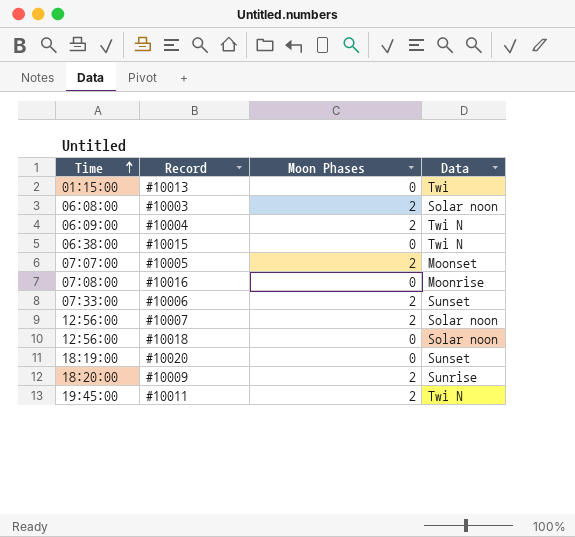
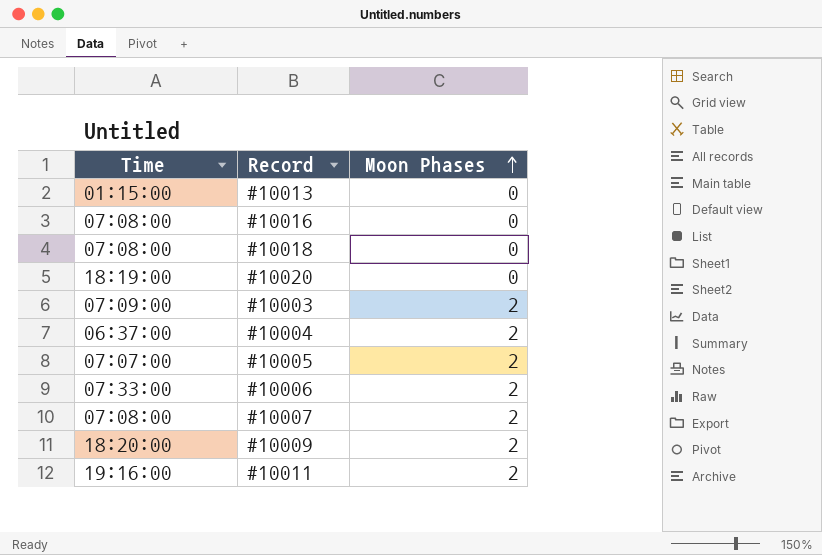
row order: Time ascending -> Moon Phases ascending
column Data | position: 4 -> none
row #10015: 06:38:00 | 0 | Twi N -> none
#10018 | Time: 12:56:00 -> 07:08:00
#10003 | Time: 06:08:00 -> 07:09:00
#10004 | Time: 06:09:00 -> 06:37:00
#10007 | Time: 12:56:00 -> 07:08:00
#10011 | Time: 19:45:00 -> 19:16:00

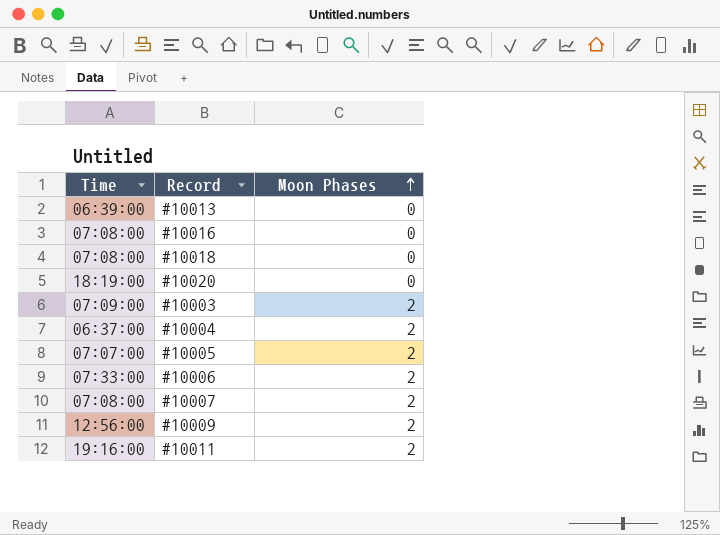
#10013 | Time: 01:15:00 -> 06:39:00
#10009 | Time: 18:20:00 -> 12:56:00

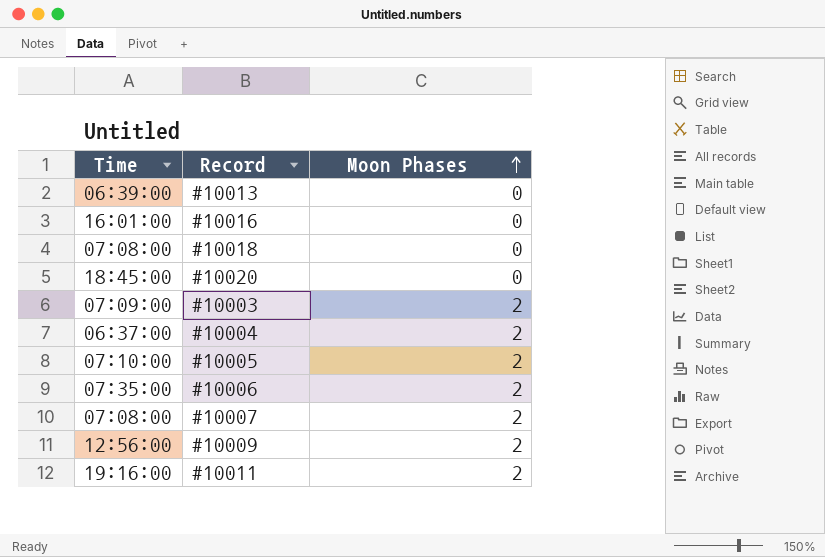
#10016 | Time: 07:08:00 -> 16:01:00
#10020 | Time: 18:19:00 -> 18:45:00
#10005 | Time: 07:07:00 -> 07:10:00
#10006 | Time: 07:33:00 -> 07:35:00

